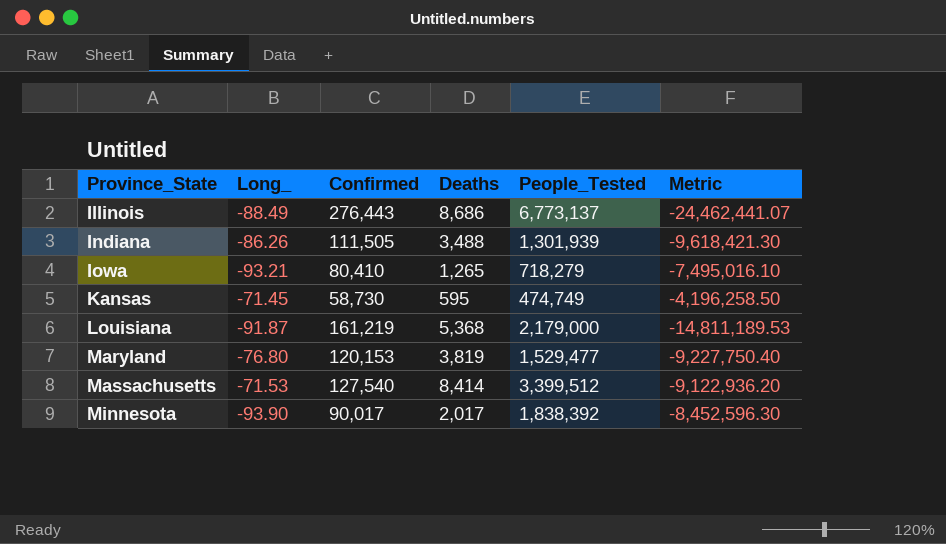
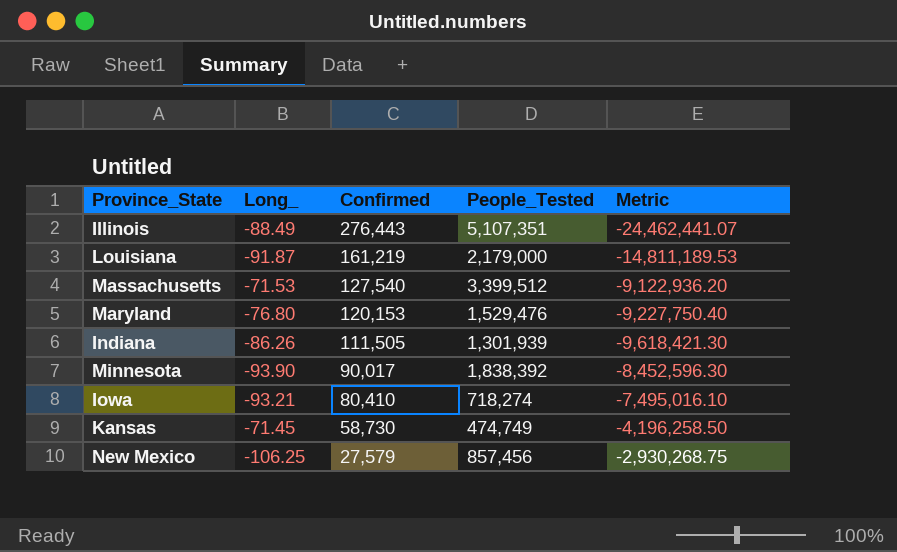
row order: Province_State ascending -> Confirmed descending
column Deaths | position: 4 -> none
Illinois | People_Tested: 6,773,137 -> 5,107,351
Maryland | People_Tested: 1,529,477 -> 1,529,476
Iowa | People_Tested: 718,279 -> 718,274
row New Mexico: none -> -106.25 | 27,579 | 857,456 | -2,930,268.75

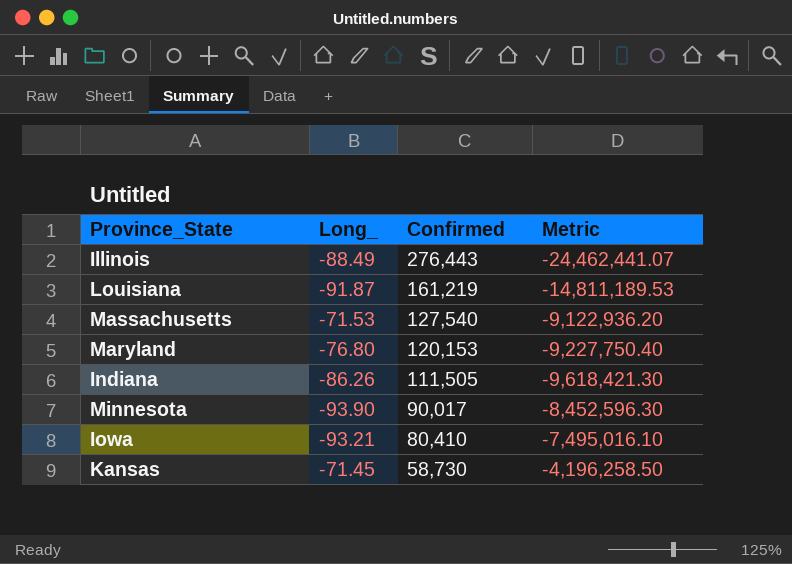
column People_Tested | position: 4 -> none
row New Mexico: -106.25 | 27,579 | 857,456 | -2,930,268.75 -> none

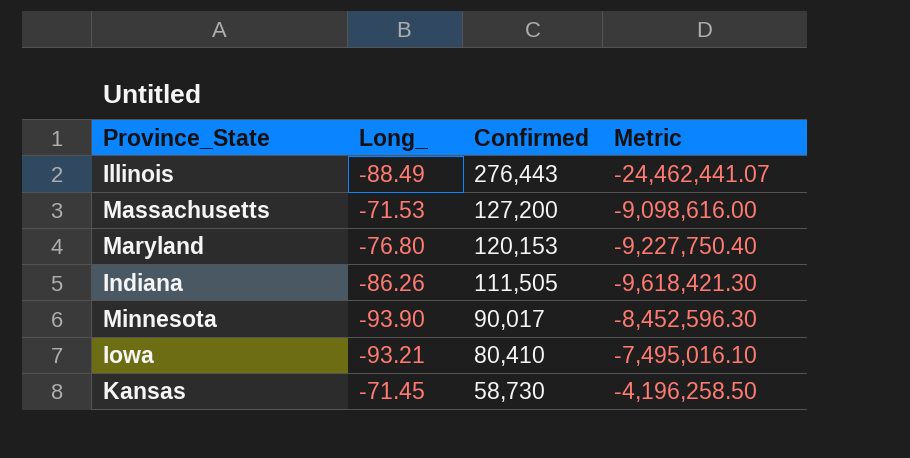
row Louisiana: -91.87 | 161,219 | -14,811,189.53 -> none
Massachusetts | Confirmed: 127,540 -> 127,200
Massachusetts | Metric: -9,122,936.20 -> -9,098,616.00

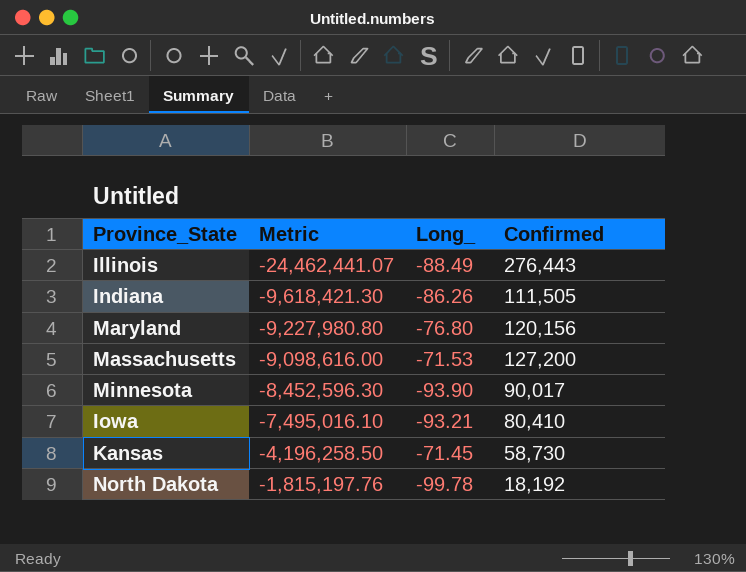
row order: Confirmed descending -> Metric ascending
column Metric | position: 4 -> 2
Maryland | Metric: -9,227,750.40 -> -9,227,980.80
Maryland | Confirmed: 120,153 -> 120,156
row North Dakota: none -> -1,815,197.76 | -99.78 | 18,192

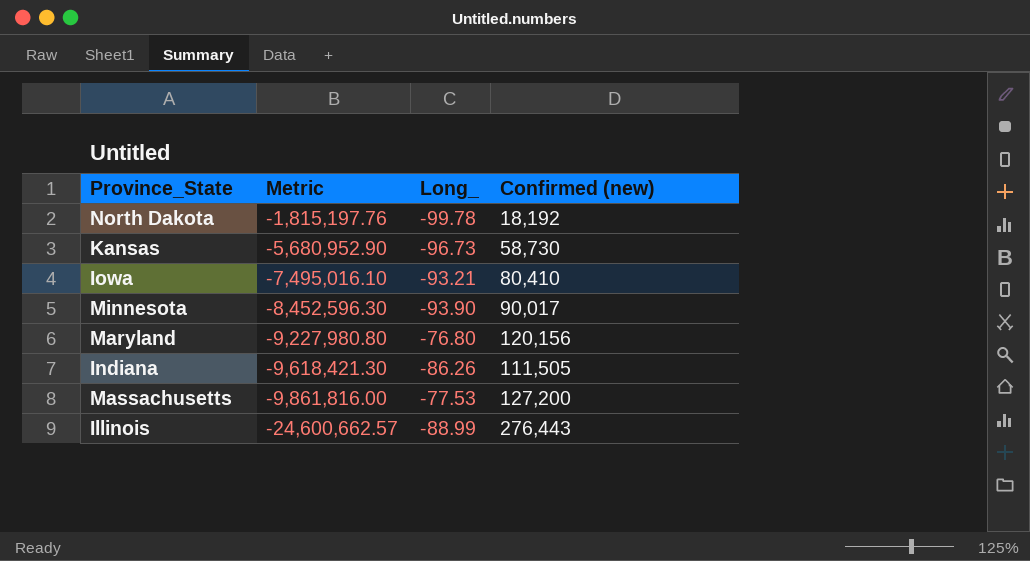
row order: Metric ascending -> Metric descending
column name: Confirmed -> Confirmed (new)
Kansas | Metric: -4,196,258.50 -> -5,680,952.90
Kansas | Long_: -71.45 -> -96.73
Massachusetts | Metric: -9,098,616.00 -> -9,861,816.00
Massachusetts | Long_: -71.53 -> -77.53
Illinois | Metric: -24,462,441.07 -> -24,600,662.57
Illinois | Long_: -88.49 -> -88.99

